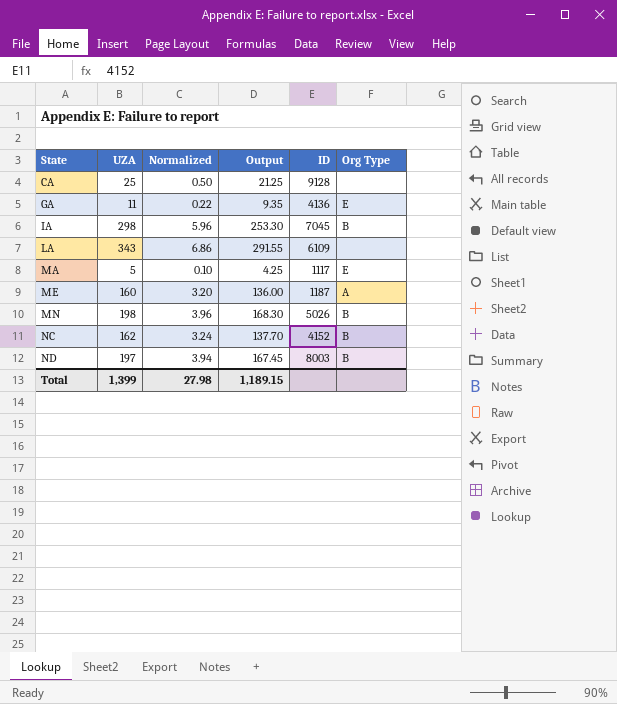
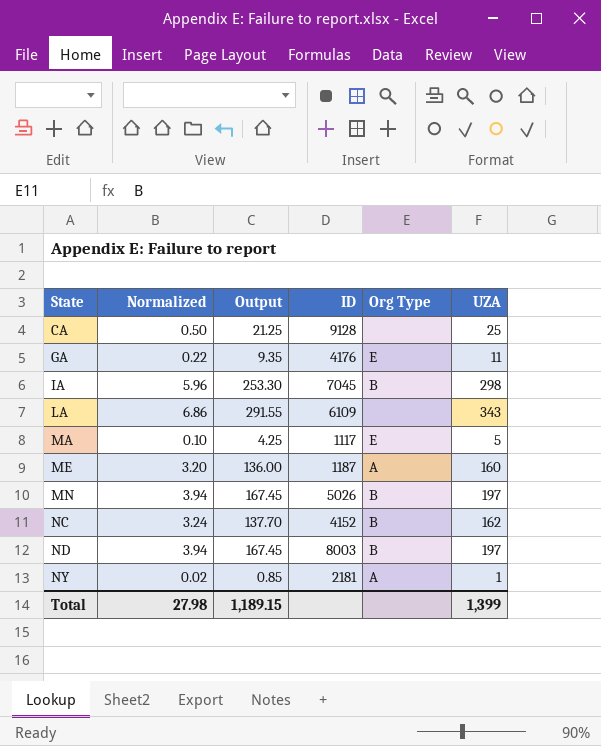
column UZA | position: 2 -> 6
GA | ID: 4136 -> 4176
MN | Normalized: 3.96 -> 3.94
MN | Output: 168.30 -> 167.45
MN | UZA: 198 -> 197
row NY: none -> 0.02 | 0.85 | 2181 | A | 1

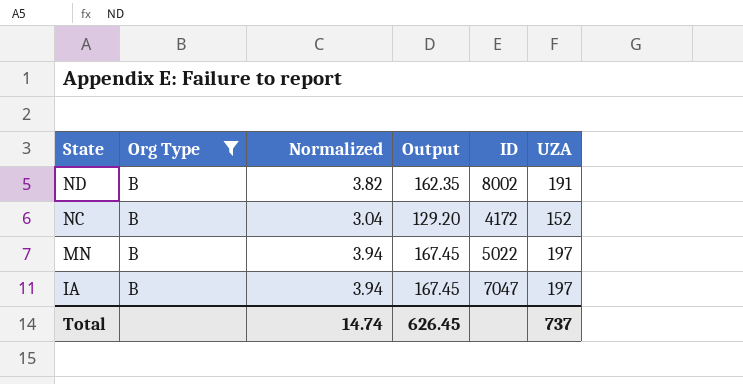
filter: none -> Org Type = B
row order: State ascending -> State descending
column Org Type | position: 5 -> 2
ND | Normalized: 3.94 -> 3.82
ND | Output: 167.45 -> 162.35
ND | ID: 8003 -> 8002
ND | UZA: 197 -> 191
NC | Normalized: 3.24 -> 3.04
NC | Output: 137.70 -> 129.20
NC | ID: 4152 -> 4172
NC | UZA: 162 -> 152
MN | ID: 5026 -> 5022
IA | Normalized: 5.96 -> 3.94
IA | Output: 253.30 -> 167.45
IA | ID: 7045 -> 7047
IA | UZA: 298 -> 197
Total | Normalized: 27.98 -> 14.74
Total | Output: 1,189.15 -> 626.45
Total | UZA: 1,399 -> 737

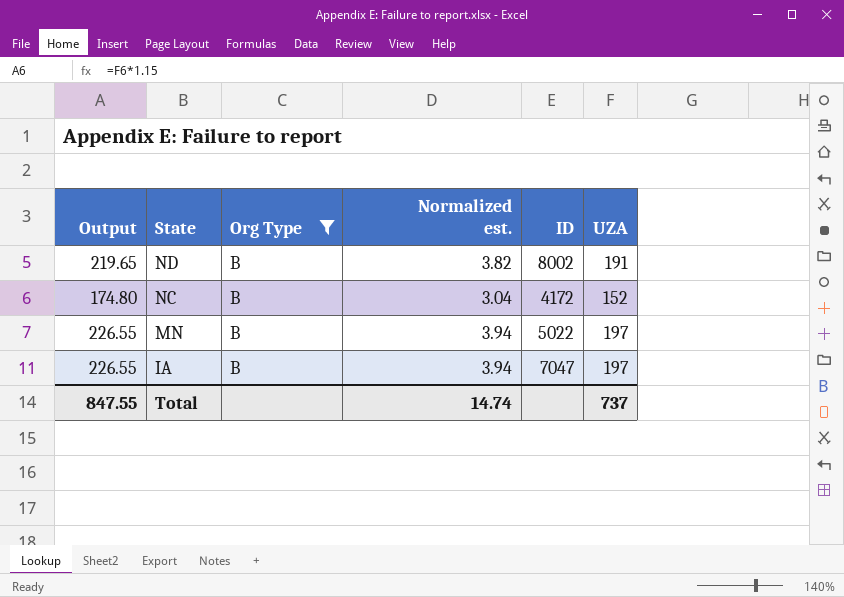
column Output | formula: [UZA] * 0.85 -> [UZA] * 1.15
column Output | position: 4 -> 1
column name: Normalized -> Normalized est.
Total | Output: 626.45 -> 847.55

